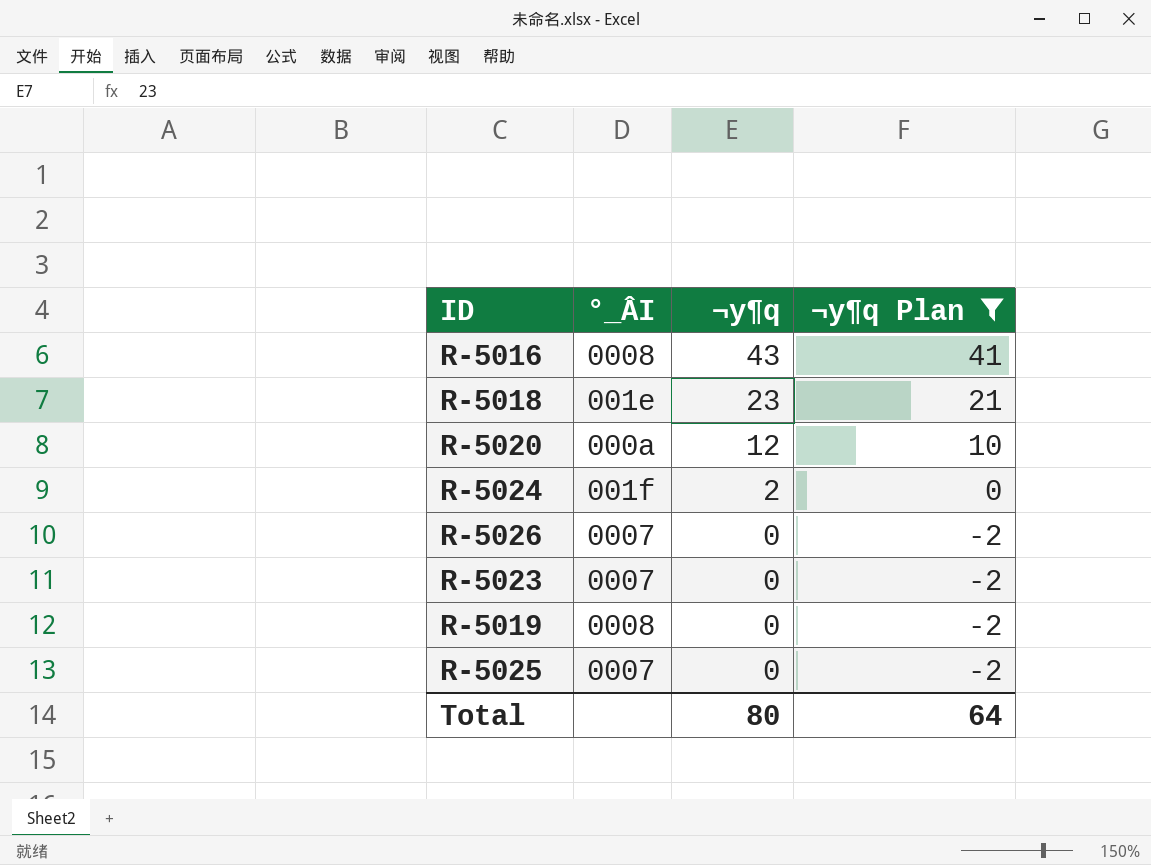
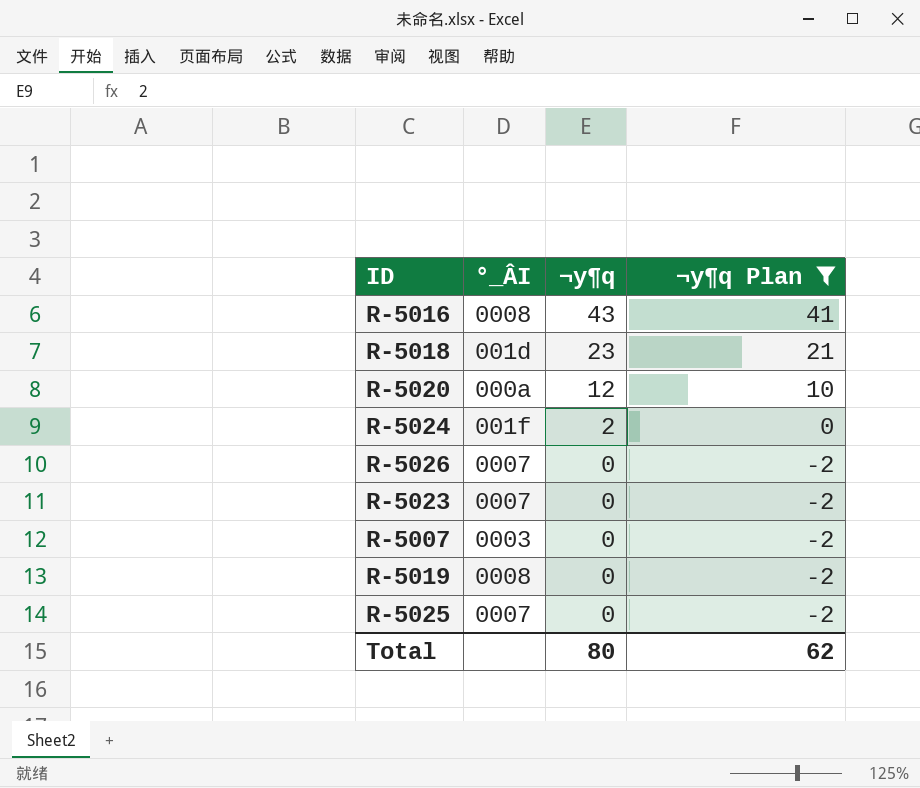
R-5018 | °_ÂI: 001e -> 001d
row R-5007: none -> 0003 | 0 | -2
Total | ¬y¶q Plan: 64 -> 62

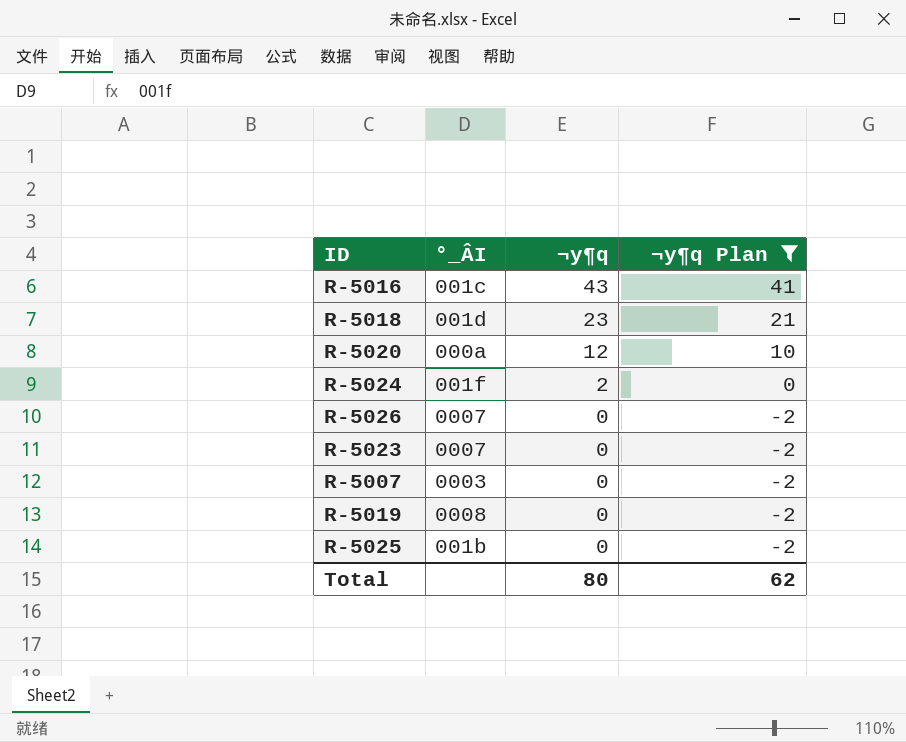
R-5016 | °_ÂI: 0008 -> 001c
R-5025 | °_ÂI: 0007 -> 001b

